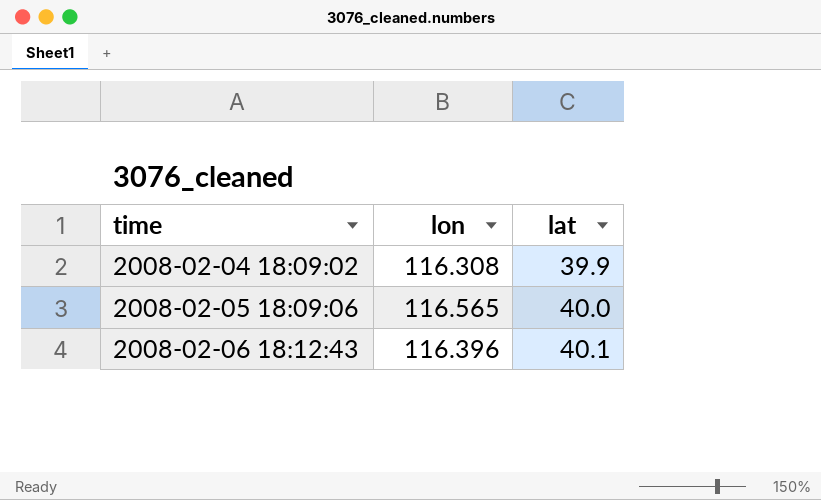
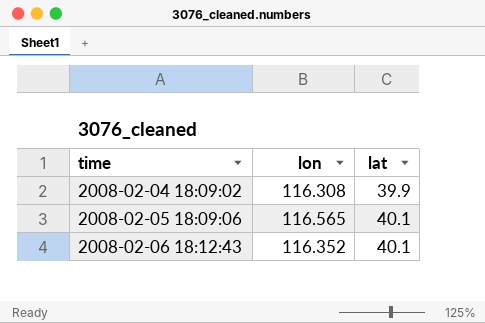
2008-02-05 18:09:06 | lat: 40.0 -> 40.1
2008-02-06 18:12:43 | lon: 116.396 -> 116.352

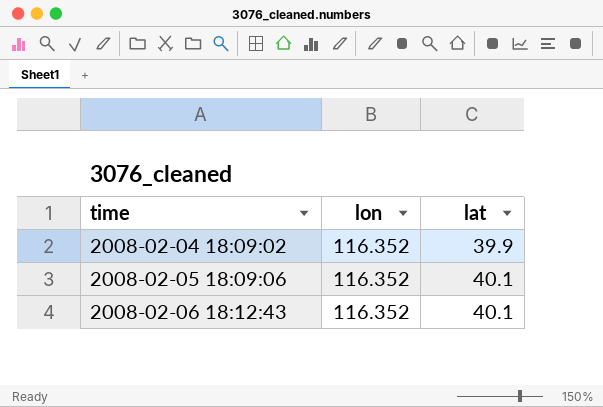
2008-02-04 18:09:02 | lon: 116.308 -> 116.352
2008-02-05 18:09:06 | lon: 116.565 -> 116.352

